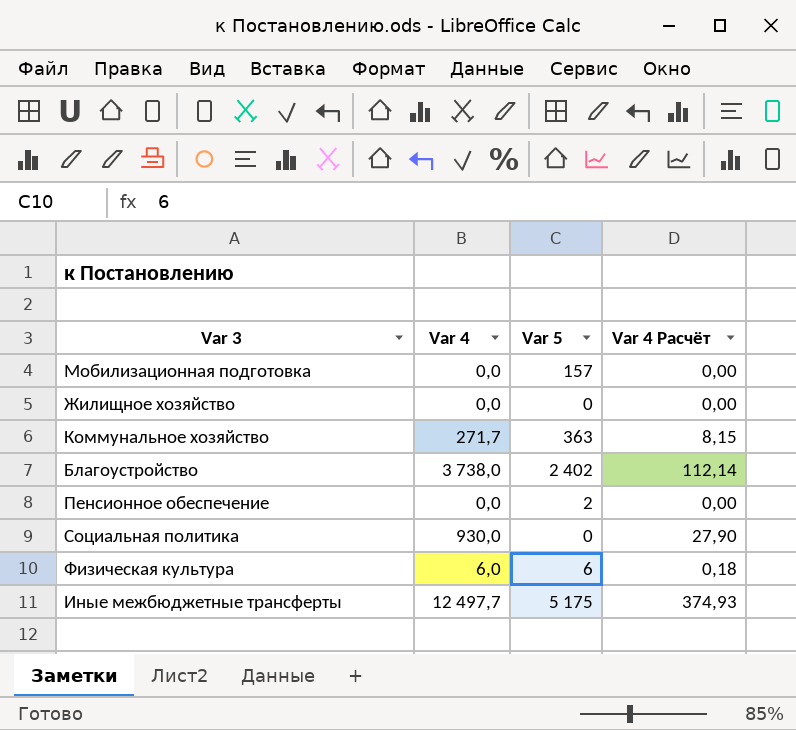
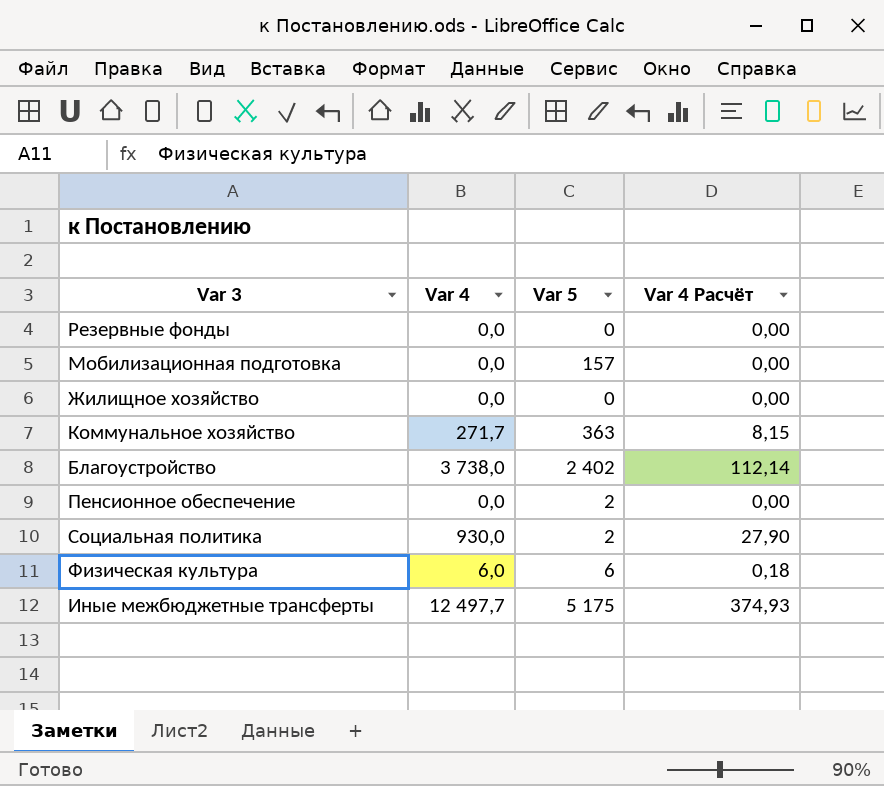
row Резервные фонды: none -> 0,0 | 0 | 0,00
Социальная политика | Var 5: 0 -> 2

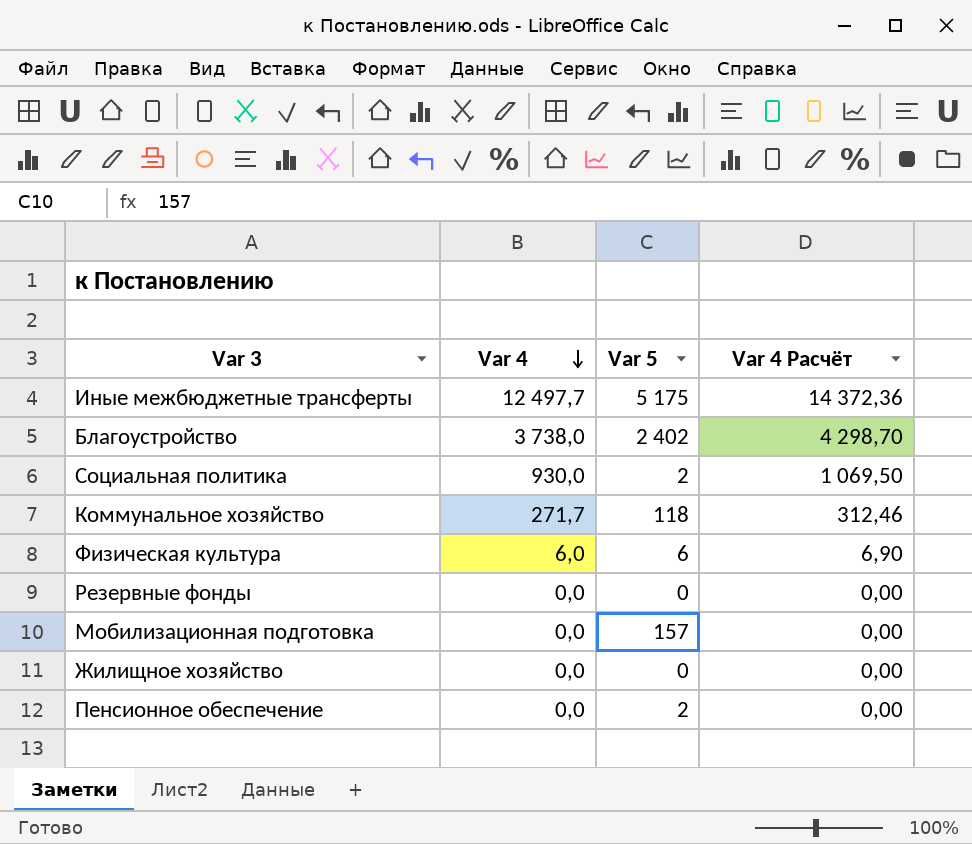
row order: none -> Var 4 descending
column Var 4 Расчёт | formula: [Var 4] * 0,03 -> [Var 4] * 1,15
Коммунальное хозяйство | Var 5: 363 -> 118

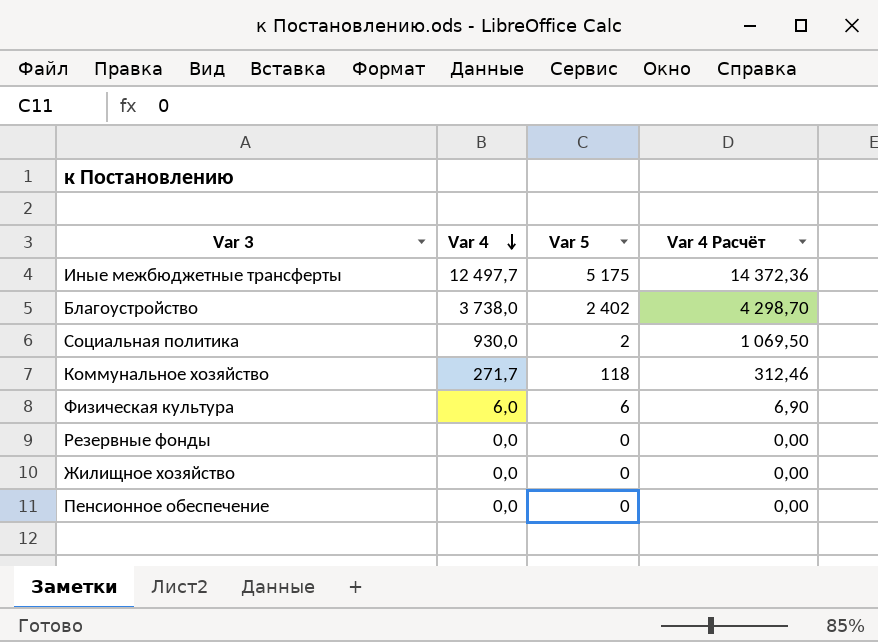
row Мобилизационная подготовка: 0,0 | 157 | 0,00 -> none
Пенсионное обеспечение | Var 5: 2 -> 0

